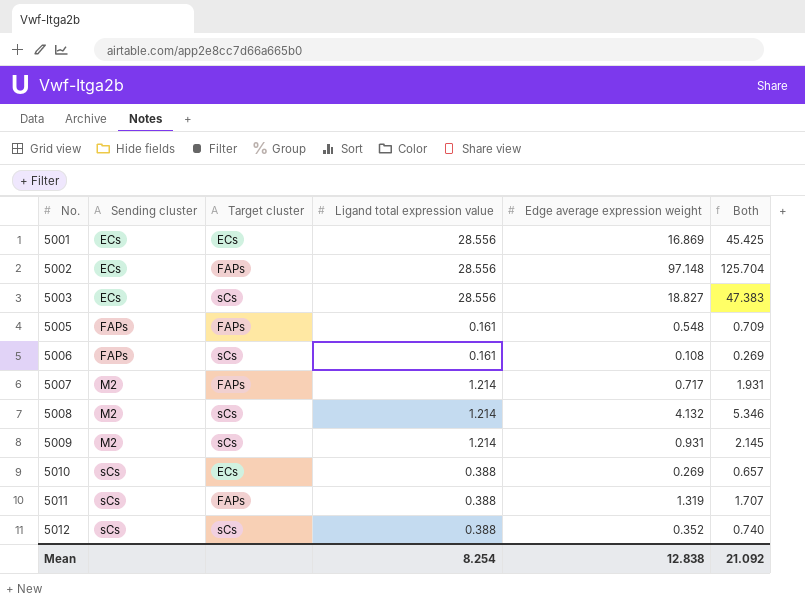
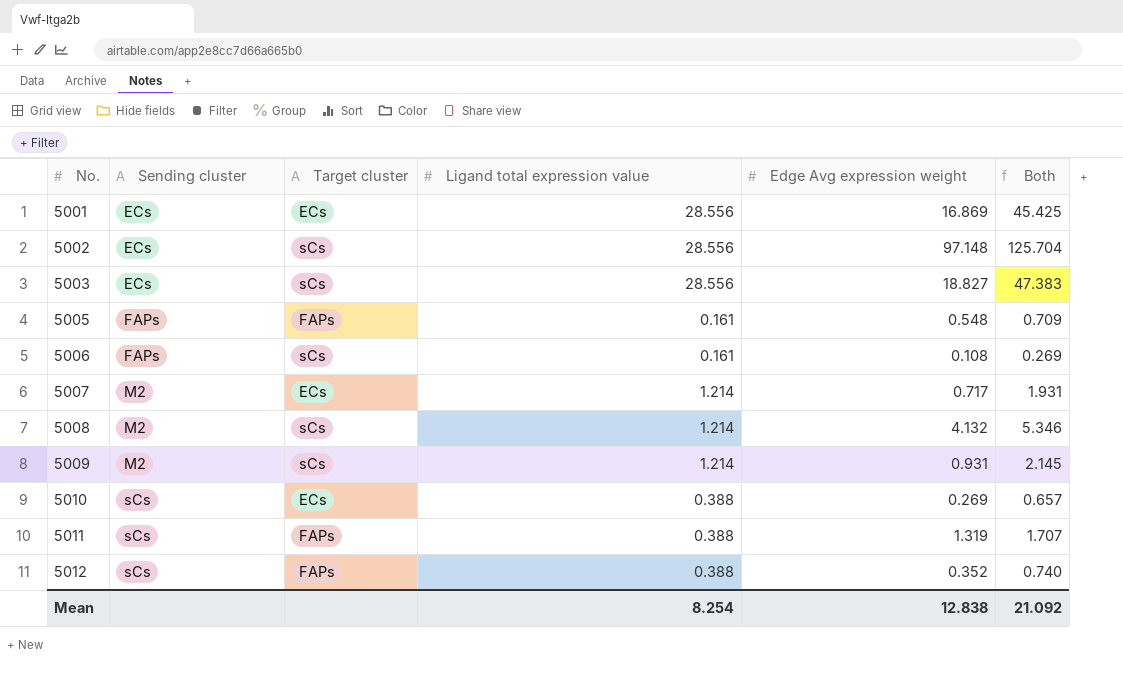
column name: Edge average expression weight -> Edge Avg expression weight
5002 | Target cluster: FAPs -> sCs
5007 | Target cluster: FAPs -> ECs
5012 | Target cluster: sCs -> FAPs

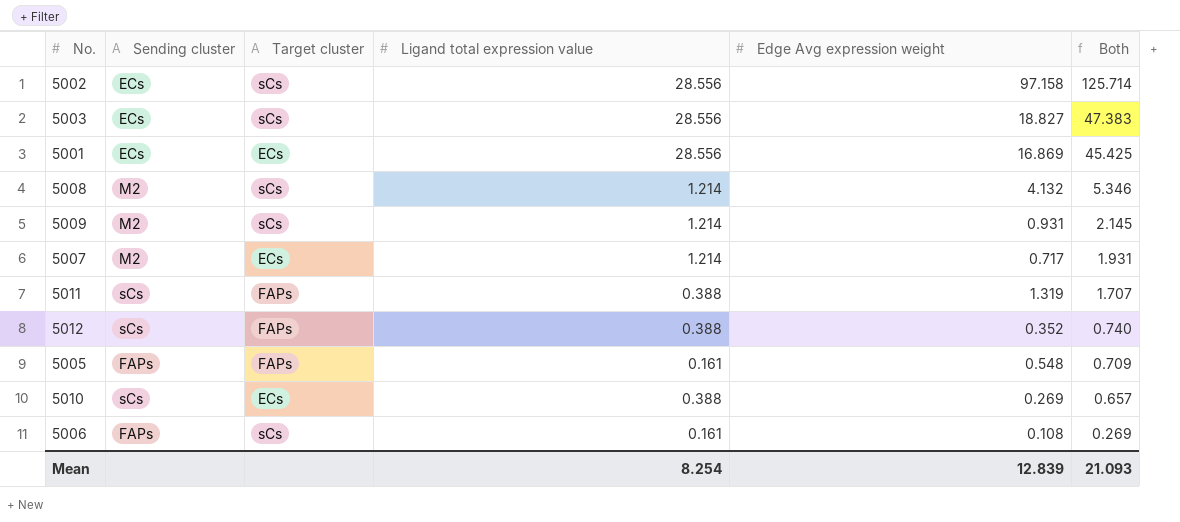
row order: No. ascending -> Both descending
5002 | Edge Avg expression weight: 97.148 -> 97.158
5002 | Both: 125.704 -> 125.714
Mean | Edge Avg expression weight: 12.838 -> 12.839
Mean | Both: 21.092 -> 21.093

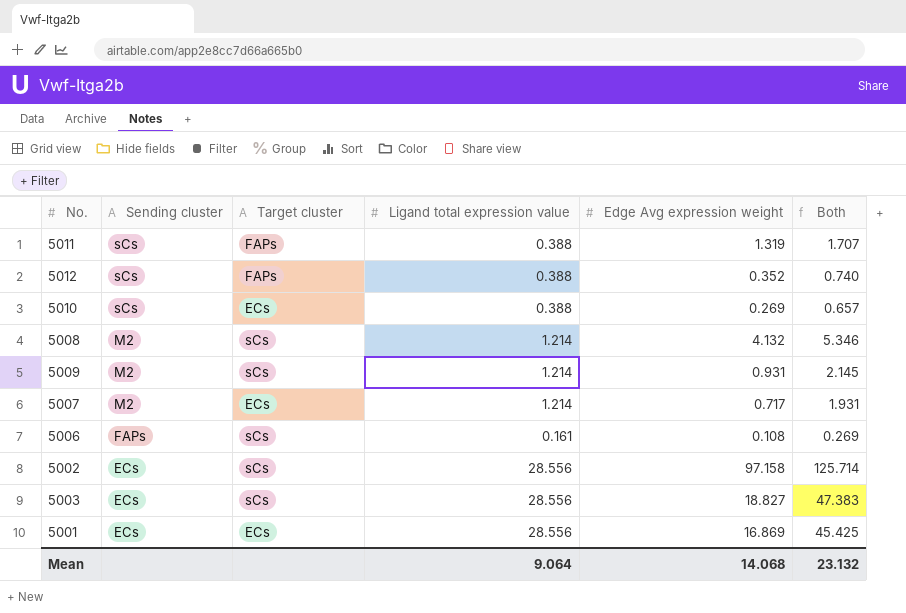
row order: Both descending -> Sending cluster descending
row 5005: FAPs | FAPs | 0.161 | 0.548 | 0.709 -> none
Mean | Ligand total expression value: 8.254 -> 9.064
Mean | Edge Avg expression weight: 12.839 -> 14.068
Mean | Both: 21.093 -> 23.132

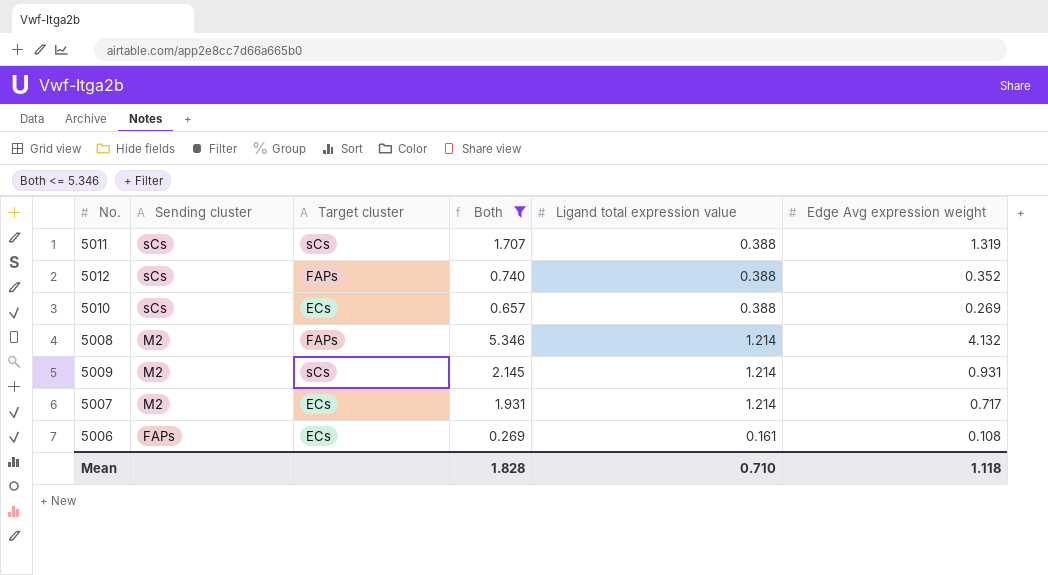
filter: none -> Both <= 5.346
column Both | position: 6 -> 4
5011 | Target cluster: FAPs -> sCs
5008 | Target cluster: sCs -> FAPs
5006 | Target cluster: sCs -> ECs
Mean | Both: 23.132 -> 1.828
Mean | Ligand total expression value: 9.064 -> 0.710
Mean | Edge Avg expression weight: 14.068 -> 1.118

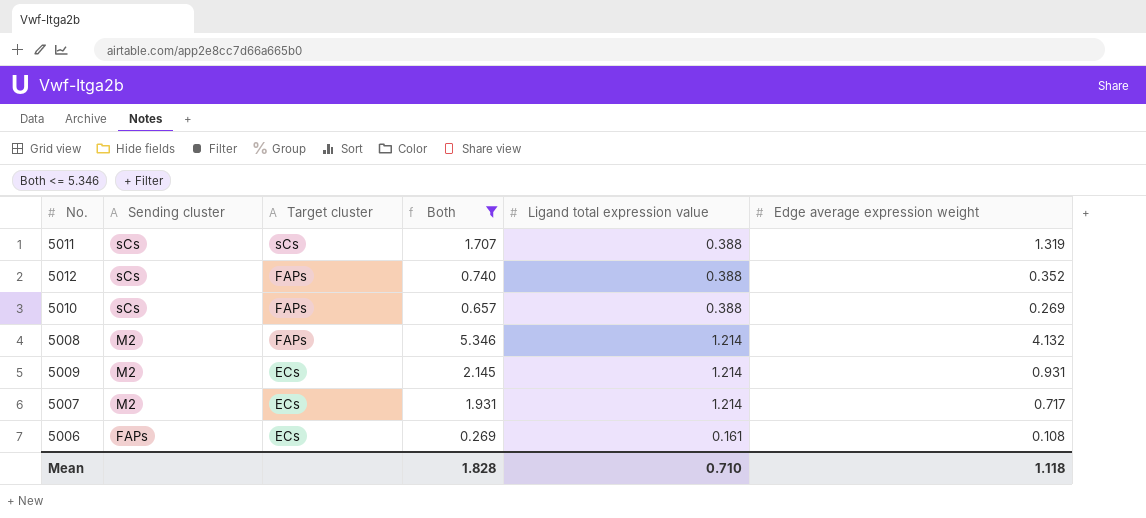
column name: Edge Avg expression weight -> Edge average expression weight
5010 | Target cluster: ECs -> FAPs
5009 | Target cluster: sCs -> ECs

